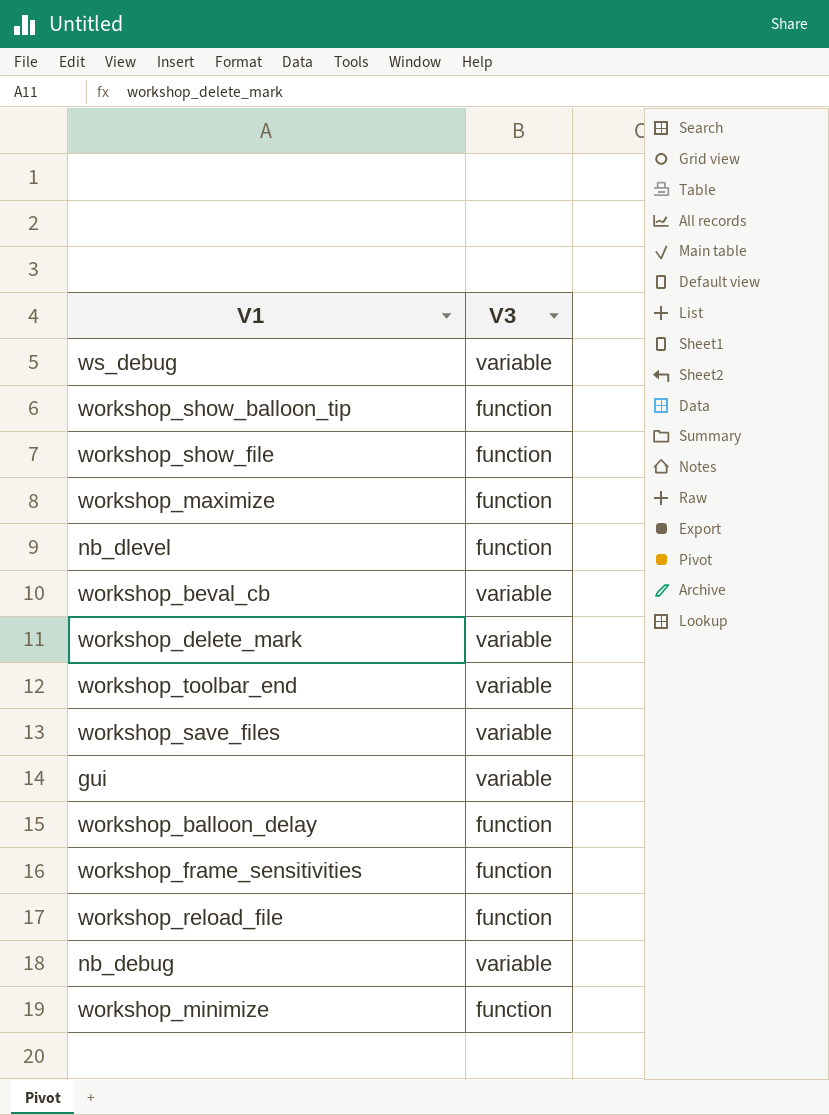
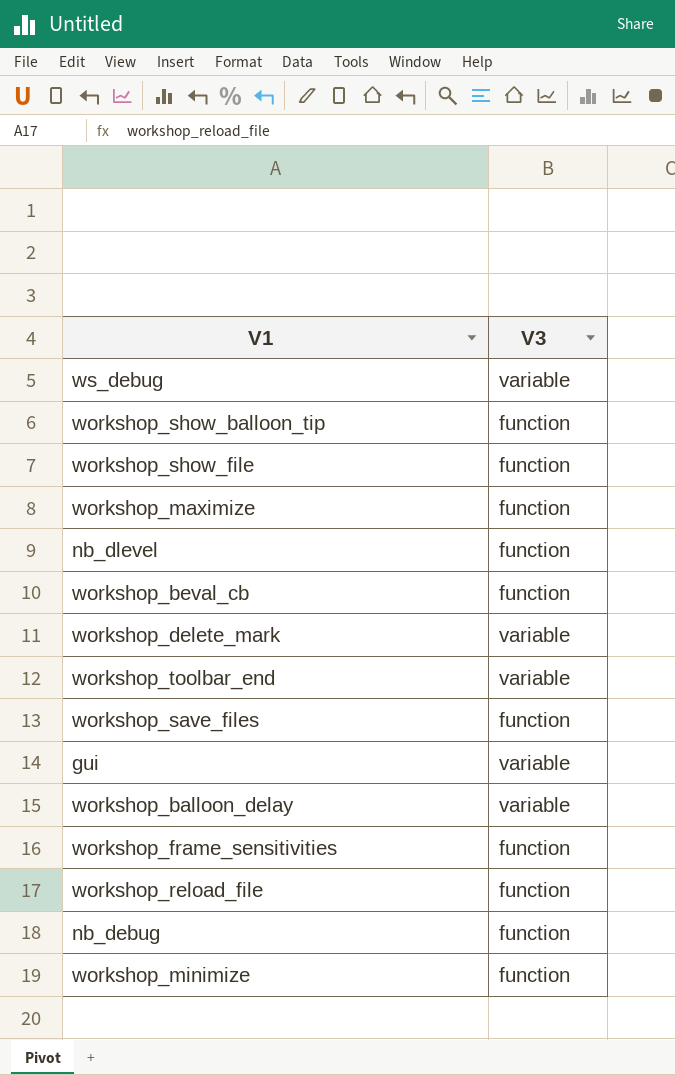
workshop_beval_cb | V3: variable -> function
workshop_save_files | V3: variable -> function
workshop_balloon_delay | V3: function -> variable
nb_debug | V3: variable -> function

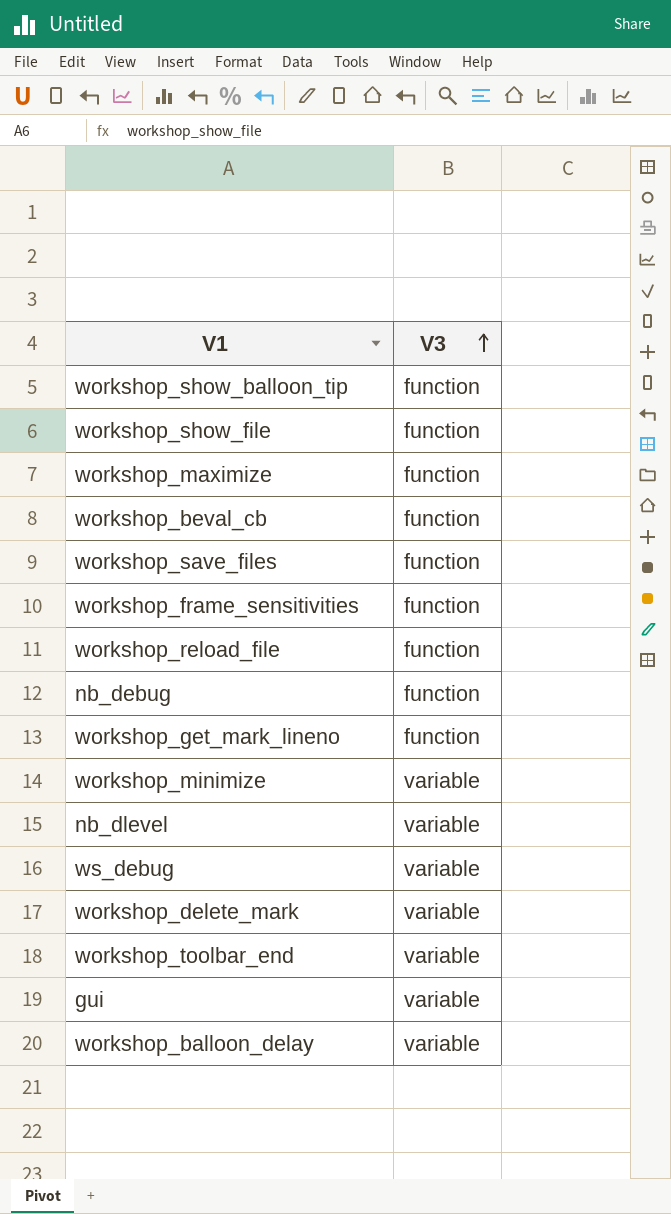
row order: none -> V3 ascending
row workshop_get_mark_lineno: none -> function
workshop_minimize | V3: function -> variable
nb_dlevel | V3: function -> variable

